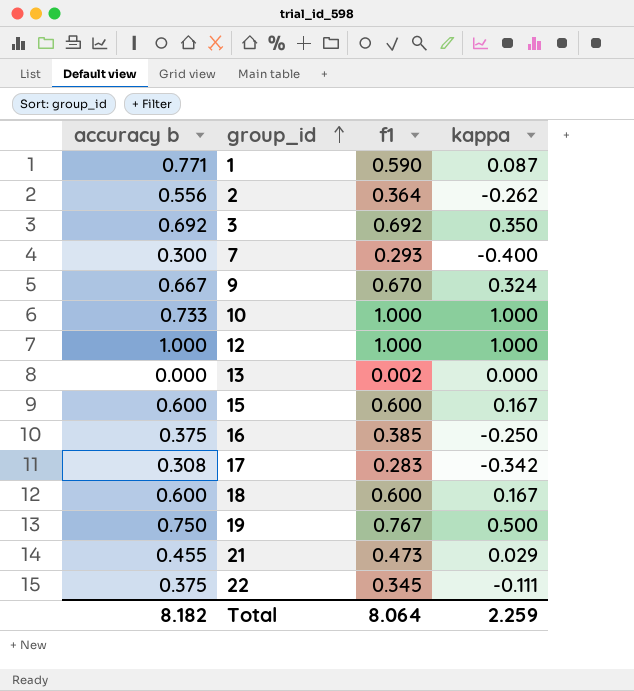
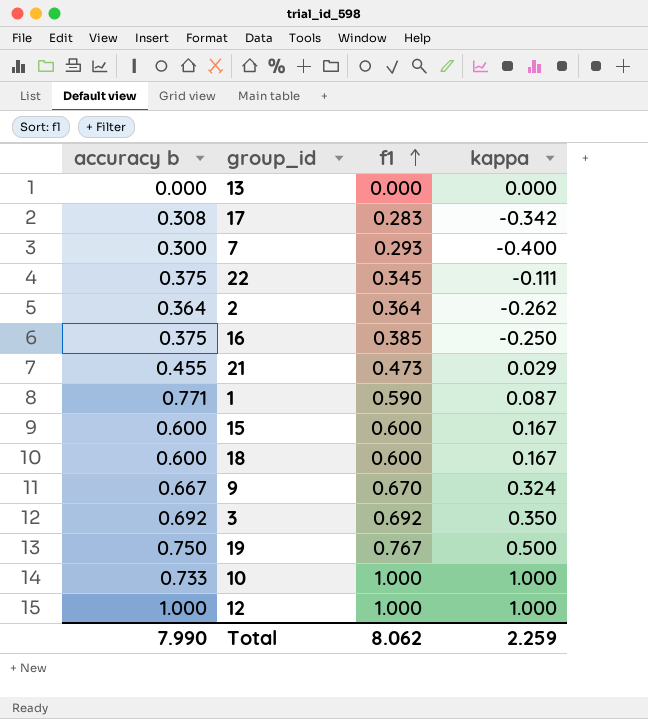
row order: group_id ascending -> f1 ascending
13 | f1: 0.002 -> 0.000
2 | accuracy b: 0.556 -> 0.364
Total | accuracy b: 8.182 -> 7.990
Total | f1: 8.064 -> 8.062

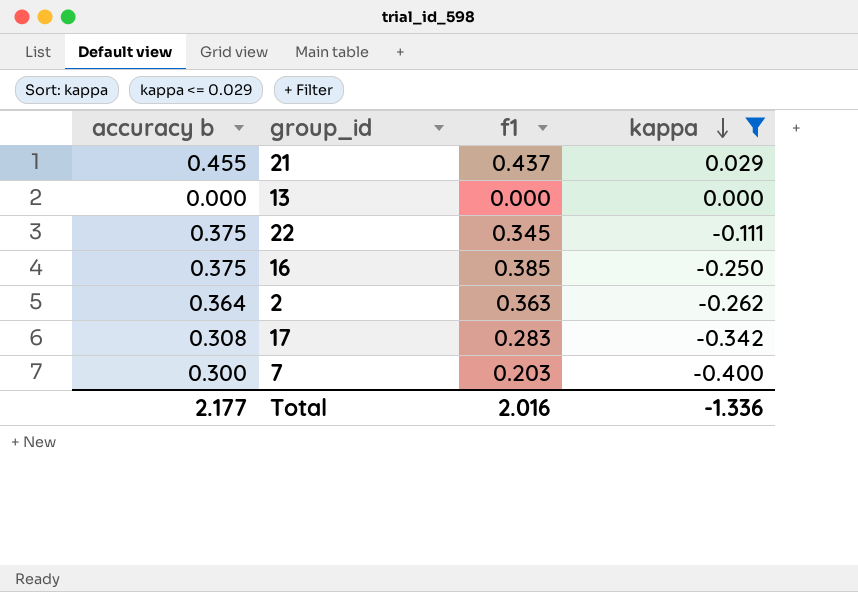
filter: none -> kappa <= 0.029
row order: f1 ascending -> kappa descending
21 | f1: 0.473 -> 0.437
2 | f1: 0.364 -> 0.363
7 | f1: 0.293 -> 0.203
Total | accuracy b: 7.990 -> 2.177
Total | f1: 8.062 -> 2.016
Total | kappa: 2.259 -> -1.336

